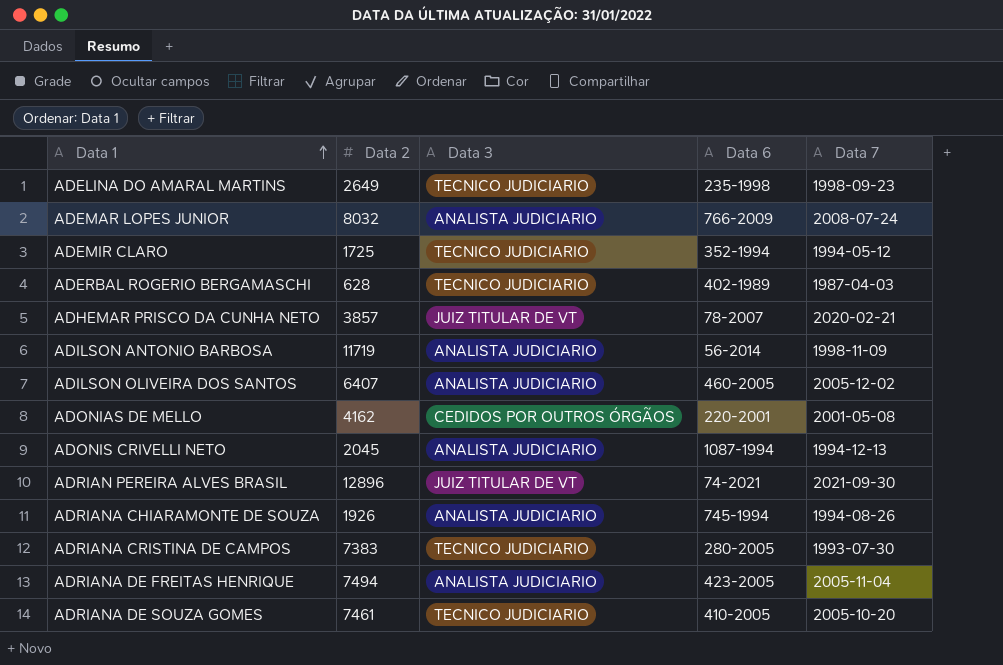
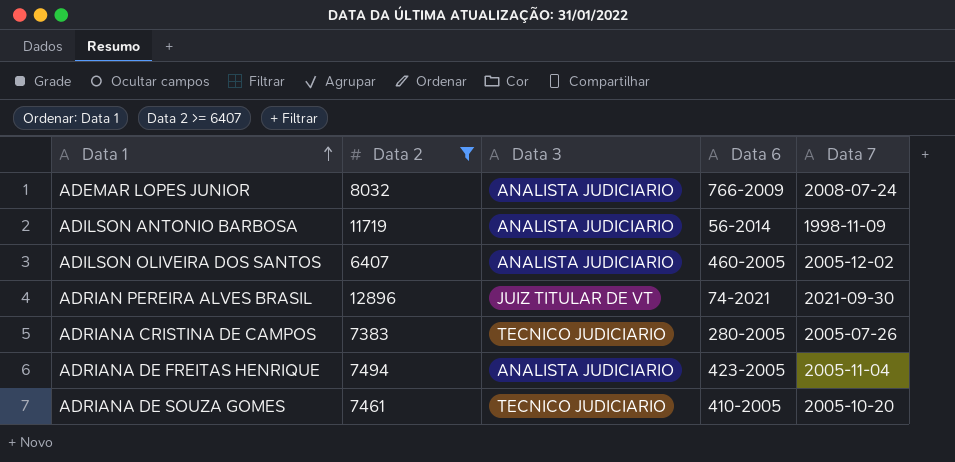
filter: none -> Data 2 >= 6407
ADRIANA CRISTINA DE CAMPOS | Data 7: 1993-07-30 -> 2005-07-26

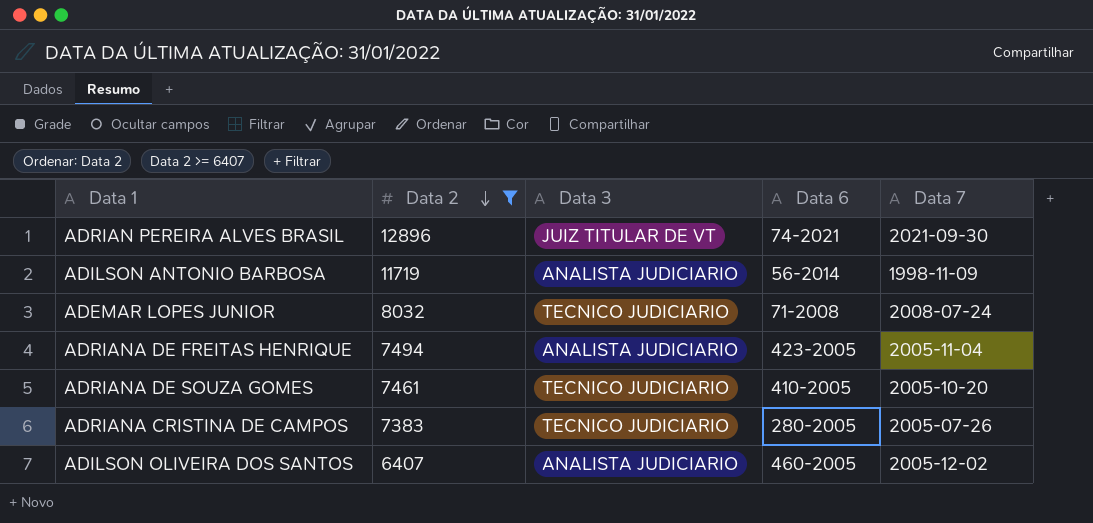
row order: Data 1 ascending -> Data 2 descending
ADEMAR LOPES JUNIOR | Data 3: ANALISTA JUDICIARIO -> TECNICO JUDICIARIO
ADEMAR LOPES JUNIOR | Data 6: 766-2009 -> 71-2008

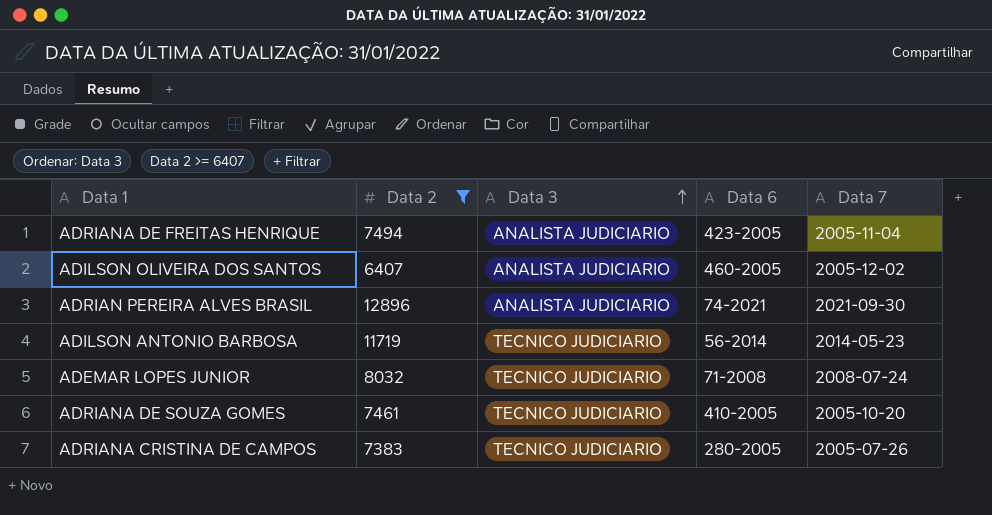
row order: Data 2 descending -> Data 3 ascending
ADRIAN PEREIRA ALVES BRASIL | Data 3: JUIZ TITULAR DE VT -> ANALISTA JUDICIARIO
ADILSON ANTONIO BARBOSA | Data 3: ANALISTA JUDICIARIO -> TECNICO JUDICIARIO
ADILSON ANTONIO BARBOSA | Data 7: 1998-11-09 -> 2014-05-23

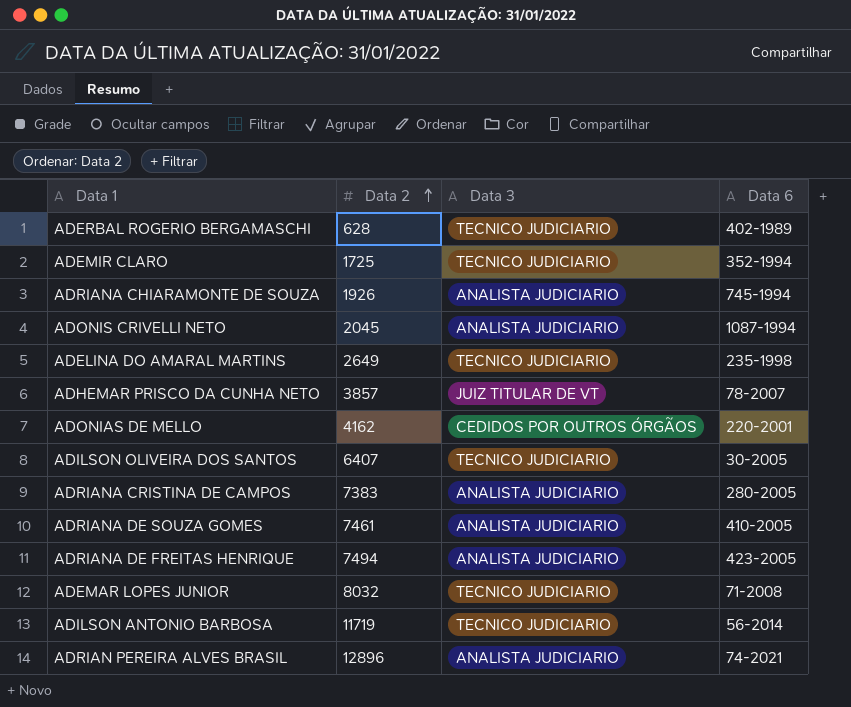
filter: Data 2 >= 6407 -> none
row order: Data 3 ascending -> Data 2 ascending
column Data 7 | position: 5 -> none
ADILSON OLIVEIRA DOS SANTOS | Data 3: ANALISTA JUDICIARIO -> TECNICO JUDICIARIO
ADILSON OLIVEIRA DOS SANTOS | Data 6: 460-2005 -> 30-2005
ADRIANA CRISTINA DE CAMPOS | Data 3: TECNICO JUDICIARIO -> ANALISTA JUDICIARIO
ADRIANA DE SOUZA GOMES | Data 3: TECNICO JUDICIARIO -> ANALISTA JUDICIARIO

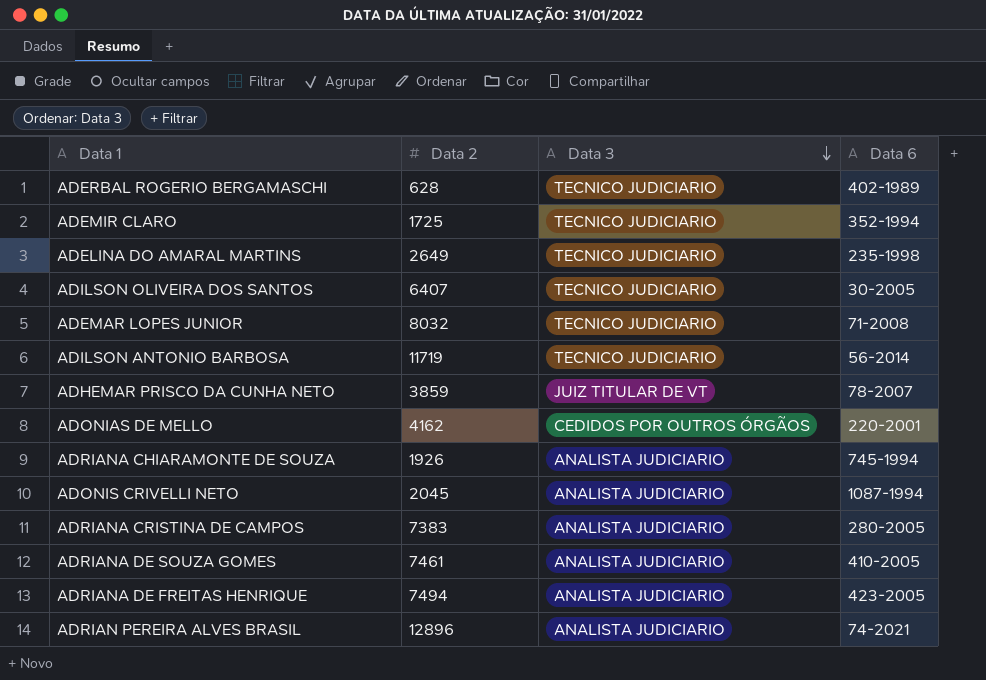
row order: Data 2 ascending -> Data 3 descending
ADHEMAR PRISCO DA CUNHA NETO | Data 2: 3857 -> 3859

